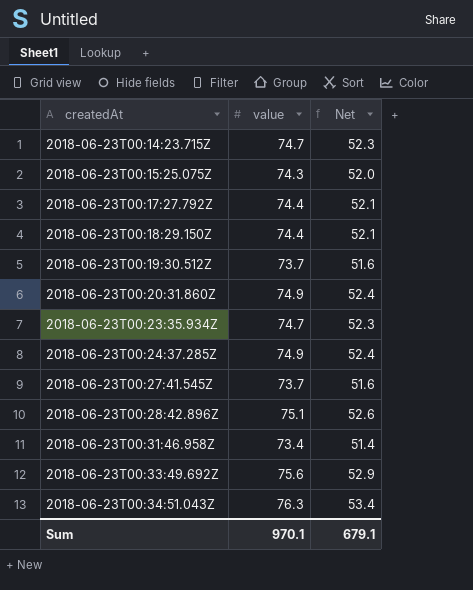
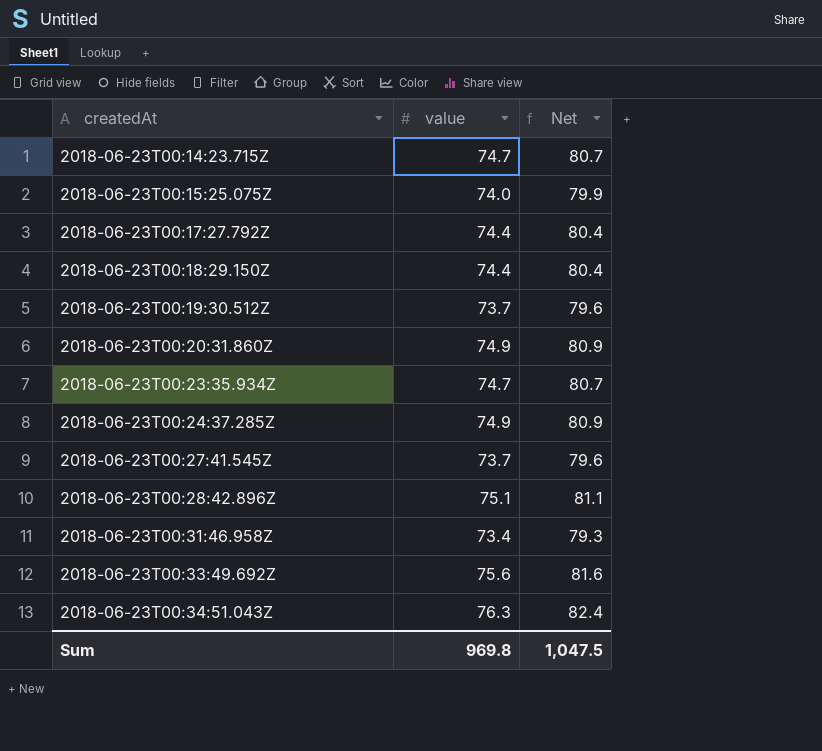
column Net | formula: [value] * 0.7 -> [value] * 1.08
2018-06-23T00:15:25.075Z | value: 74.3 -> 74.0
Sum | value: 970.1 -> 969.8
Sum | Net: 679.1 -> 1,047.5

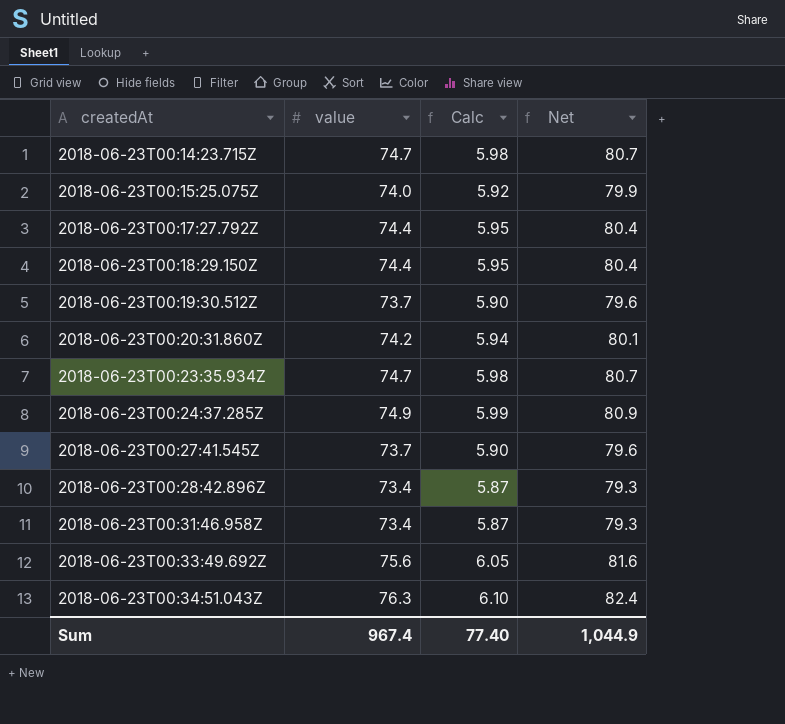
column Calc | formula: none -> [value] * 0.08
2018-06-23T00:20:31.860Z | value: 74.9 -> 74.2
2018-06-23T00:20:31.860Z | Net: 80.9 -> 80.1
2018-06-23T00:28:42.896Z | value: 75.1 -> 73.4
2018-06-23T00:28:42.896Z | Net: 81.1 -> 79.3
Sum | value: 969.8 -> 967.4
Sum | Net: 1,047.5 -> 1,044.9

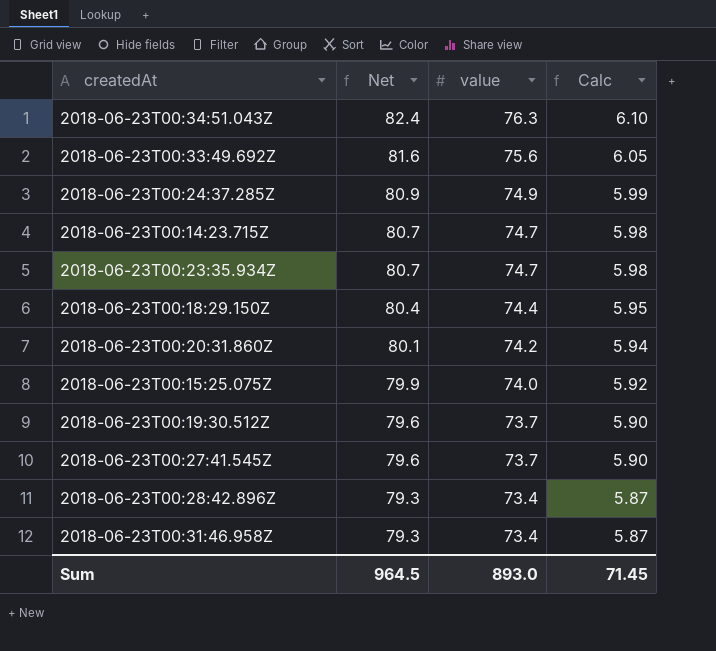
row order: createdAt ascending -> Net descending
column Net | position: 4 -> 2
row 2018-06-23T00:17:27.792Z: 74.4 | 5.95 | 80.4 -> none
Sum | Net: 1,044.9 -> 964.5
Sum | value: 967.4 -> 893.0
Sum | Calc: 77.40 -> 71.45

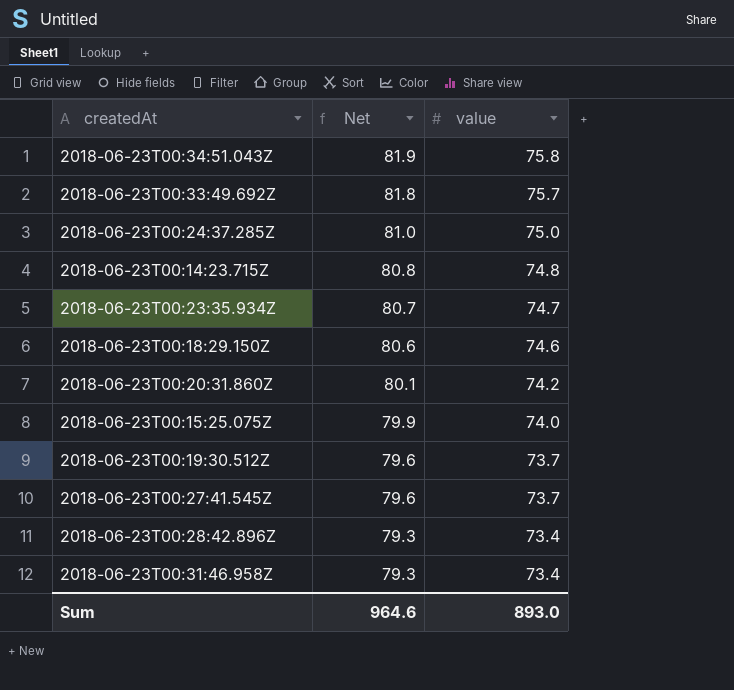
column Calc | formula: [value] * 0.08 -> none
2018-06-23T00:34:51.043Z | Net: 82.4 -> 81.9
2018-06-23T00:34:51.043Z | value: 76.3 -> 75.8
2018-06-23T00:33:49.692Z | Net: 81.6 -> 81.8
2018-06-23T00:33:49.692Z | value: 75.6 -> 75.7
2018-06-23T00:24:37.285Z | Net: 80.9 -> 81.0
2018-06-23T00:24:37.285Z | value: 74.9 -> 75.0
2018-06-23T00:14:23.715Z | Net: 80.7 -> 80.8
2018-06-23T00:14:23.715Z | value: 74.7 -> 74.8
2018-06-23T00:18:29.150Z | Net: 80.4 -> 80.6
2018-06-23T00:18:29.150Z | value: 74.4 -> 74.6
Sum | Net: 964.5 -> 964.6

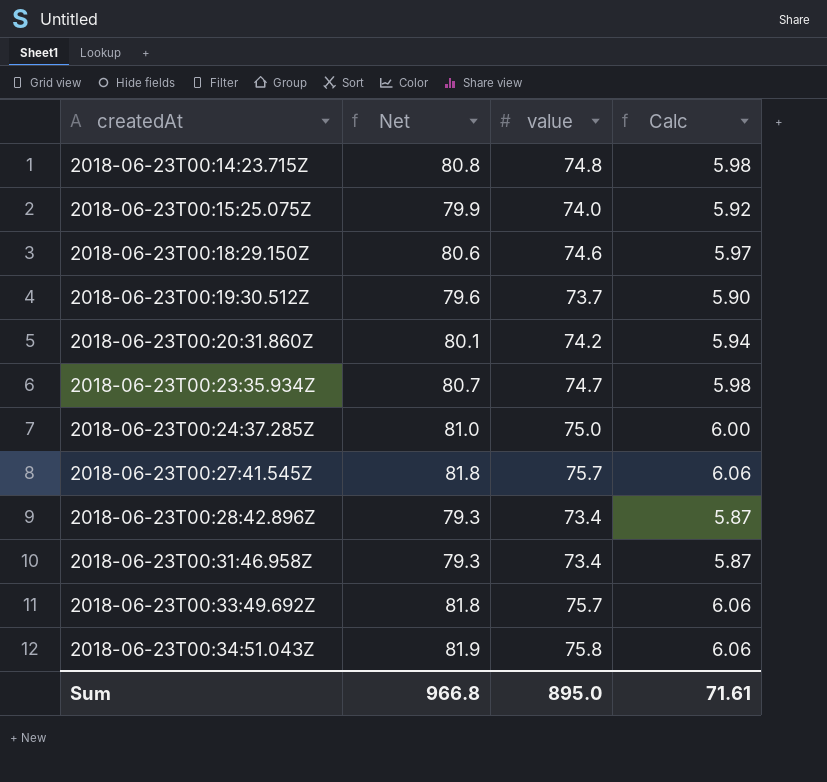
row order: Net descending -> createdAt ascending
column Calc | formula: none -> [value] * 0.08
2018-06-23T00:27:41.545Z | Net: 79.6 -> 81.8
2018-06-23T00:27:41.545Z | value: 73.7 -> 75.7
Sum | Net: 964.6 -> 966.8
Sum | value: 893.0 -> 895.0

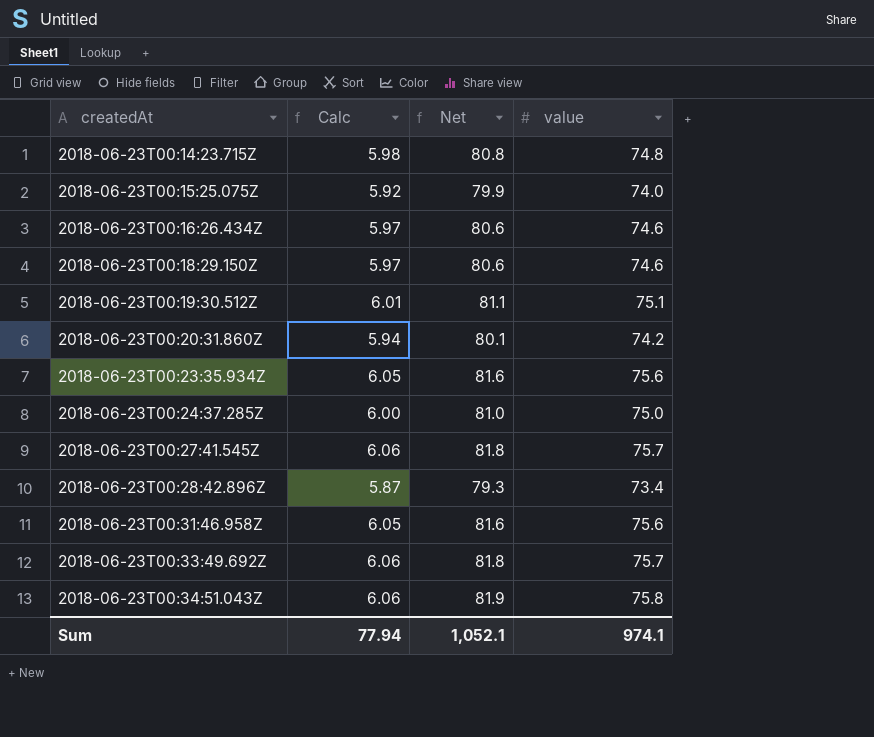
column Calc | position: 4 -> 2
row 2018-06-23T00:16:26.434Z: none -> 5.97 | 80.6 | 74.6
2018-06-23T00:19:30.512Z | Calc: 5.90 -> 6.01
2018-06-23T00:19:30.512Z | Net: 79.6 -> 81.1
2018-06-23T00:19:30.512Z | value: 73.7 -> 75.1
2018-06-23T00:23:35.934Z | Calc: 5.98 -> 6.05
2018-06-23T00:23:35.934Z | Net: 80.7 -> 81.6
2018-06-23T00:23:35.934Z | value: 74.7 -> 75.6
2018-06-23T00:31:46.958Z | Calc: 5.87 -> 6.05
2018-06-23T00:31:46.958Z | Net: 79.3 -> 81.6
2018-06-23T00:31:46.958Z | value: 73.4 -> 75.6
Sum | Calc: 71.61 -> 77.94
Sum | Net: 966.8 -> 1,052.1
Sum | value: 895.0 -> 974.1

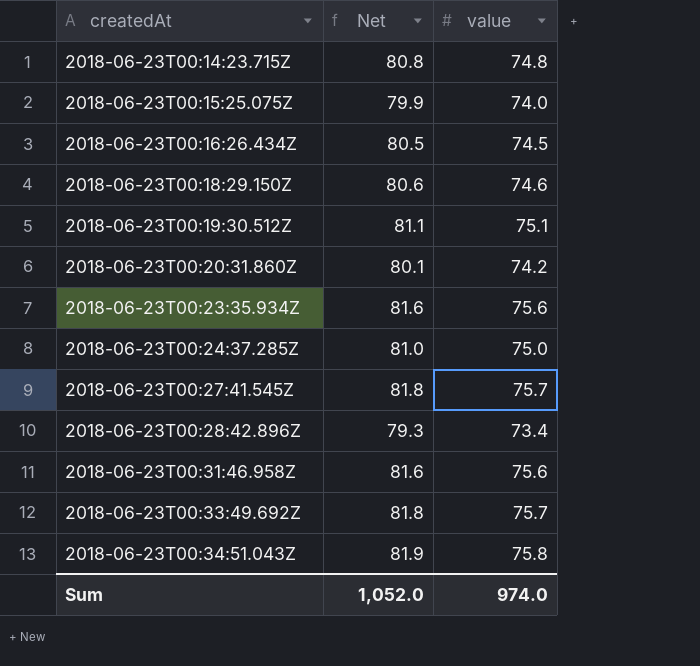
column Calc | formula: [value] * 0.08 -> none
2018-06-23T00:16:26.434Z | Net: 80.6 -> 80.5
2018-06-23T00:16:26.434Z | value: 74.6 -> 74.5
Sum | Net: 1,052.1 -> 1,052.0
Sum | value: 974.1 -> 974.0

